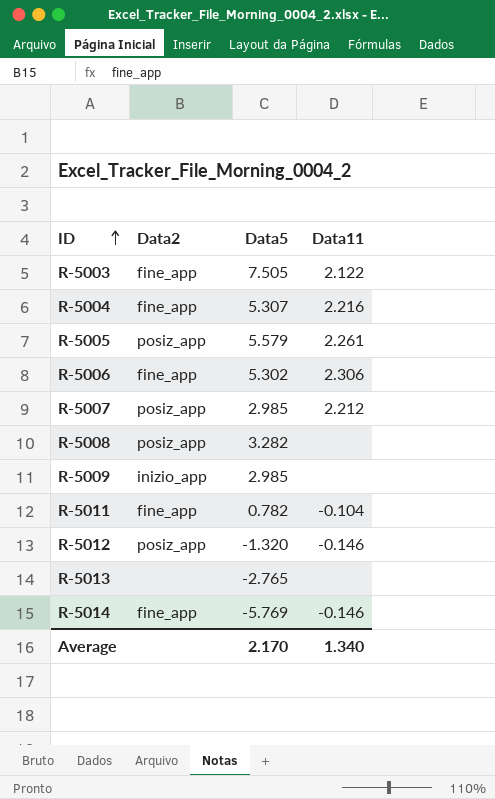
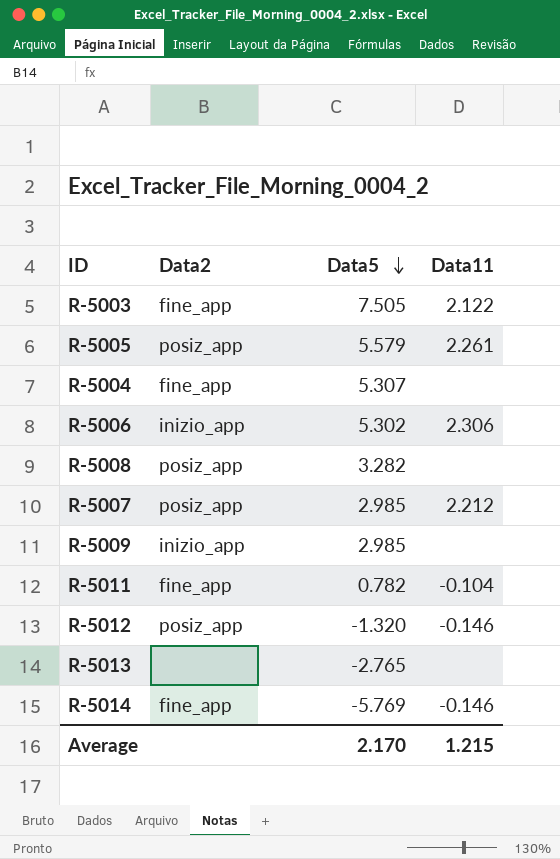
row order: ID ascending -> Data5 descending
R-5004 | Data11: 2.216 -> none
R-5006 | Data2: fine_app -> inizio_app
Average | Data11: 1.340 -> 1.215

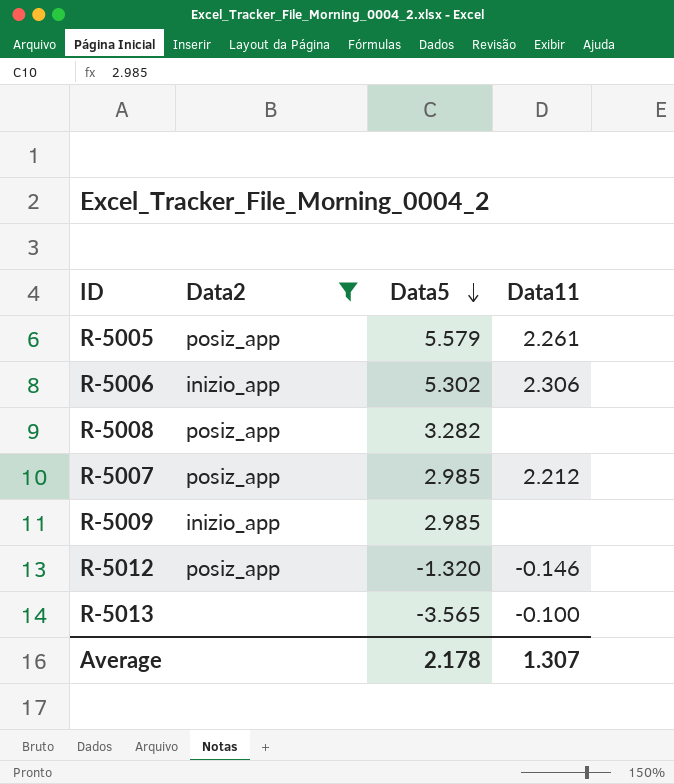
filter: none -> Data2 != fine_app
R-5013 | Data5: -2.765 -> -3.565
R-5013 | Data11: none -> -0.100
Average | Data5: 2.170 -> 2.178
Average | Data11: 1.215 -> 1.307

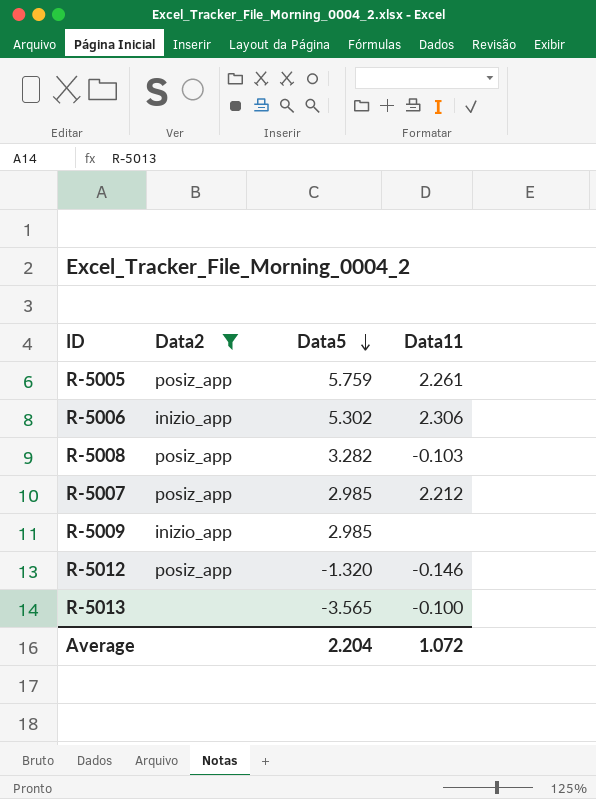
R-5005 | Data5: 5.579 -> 5.759
R-5008 | Data11: none -> -0.103
Average | Data5: 2.178 -> 2.204
Average | Data11: 1.307 -> 1.072

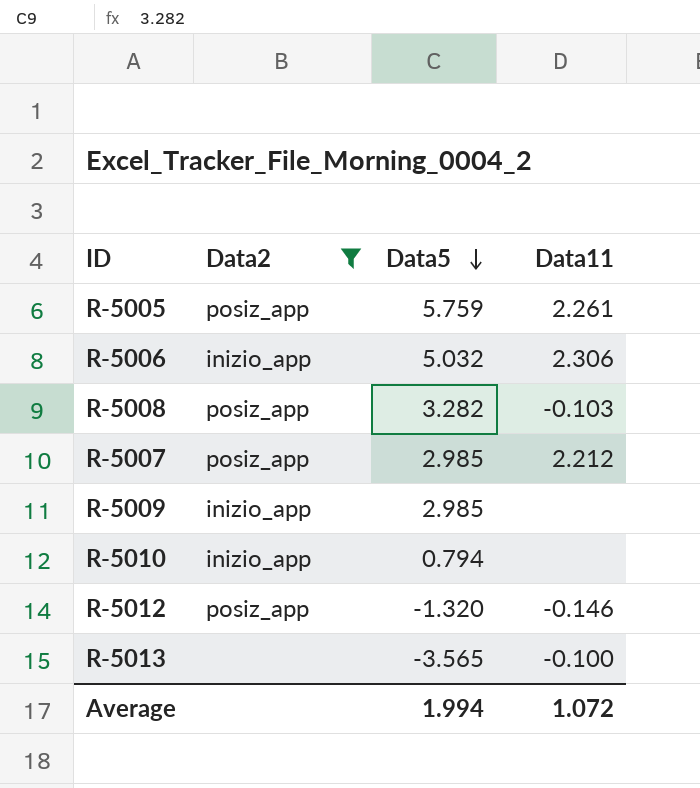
R-5006 | Data5: 5.302 -> 5.032
row R-5010: none -> inizio_app | 0.794 | none
Average | Data5: 2.204 -> 1.994

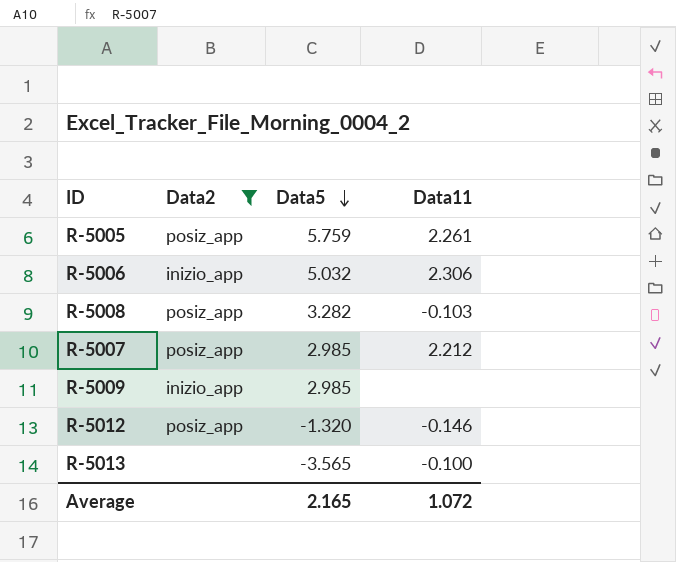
row R-5010: inizio_app | 0.794 | none -> none
Average | Data5: 1.994 -> 2.165

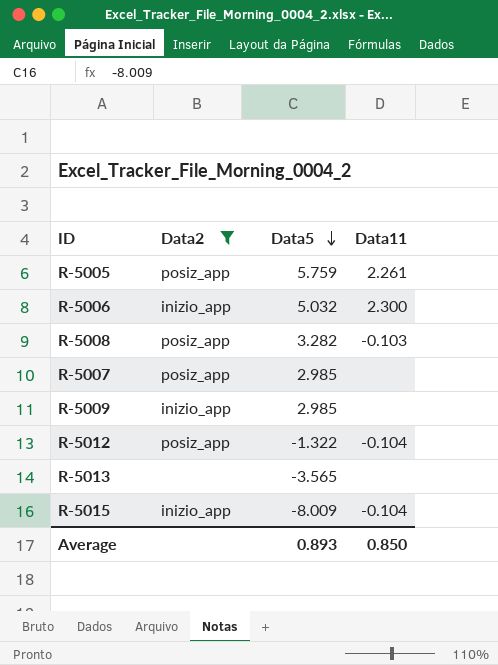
R-5006 | Data11: 2.306 -> 2.300
R-5007 | Data11: 2.212 -> none
R-5012 | Data5: -1.320 -> -1.322
R-5012 | Data11: -0.146 -> -0.104
R-5013 | Data11: -0.100 -> none
row R-5015: none -> inizio_app | -8.009 | -0.104
Average | Data5: 2.165 -> 0.893
Average | Data11: 1.072 -> 0.850

